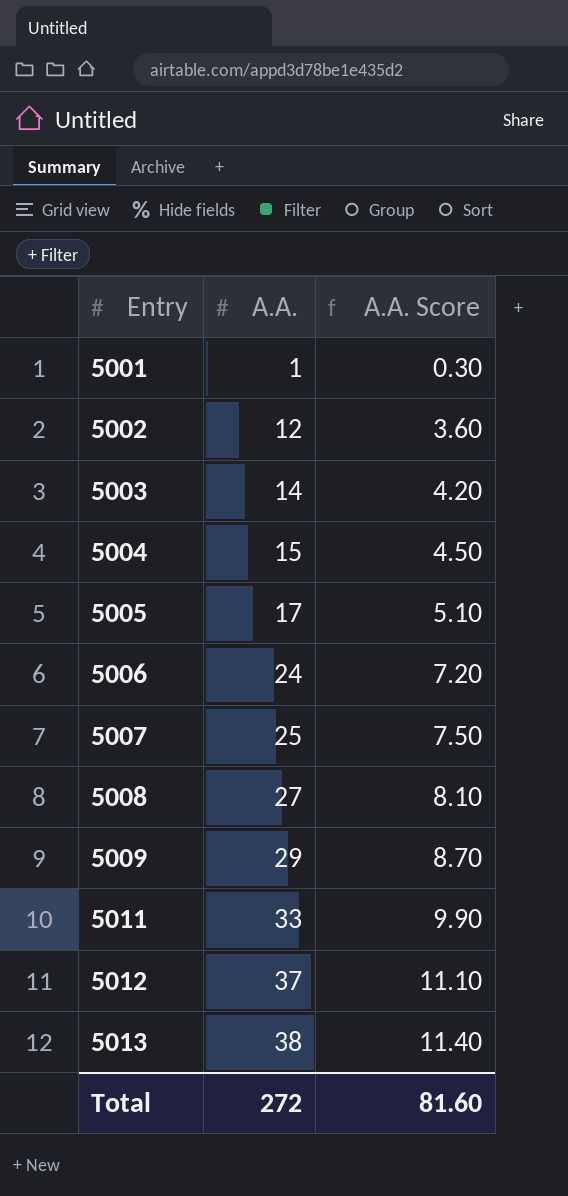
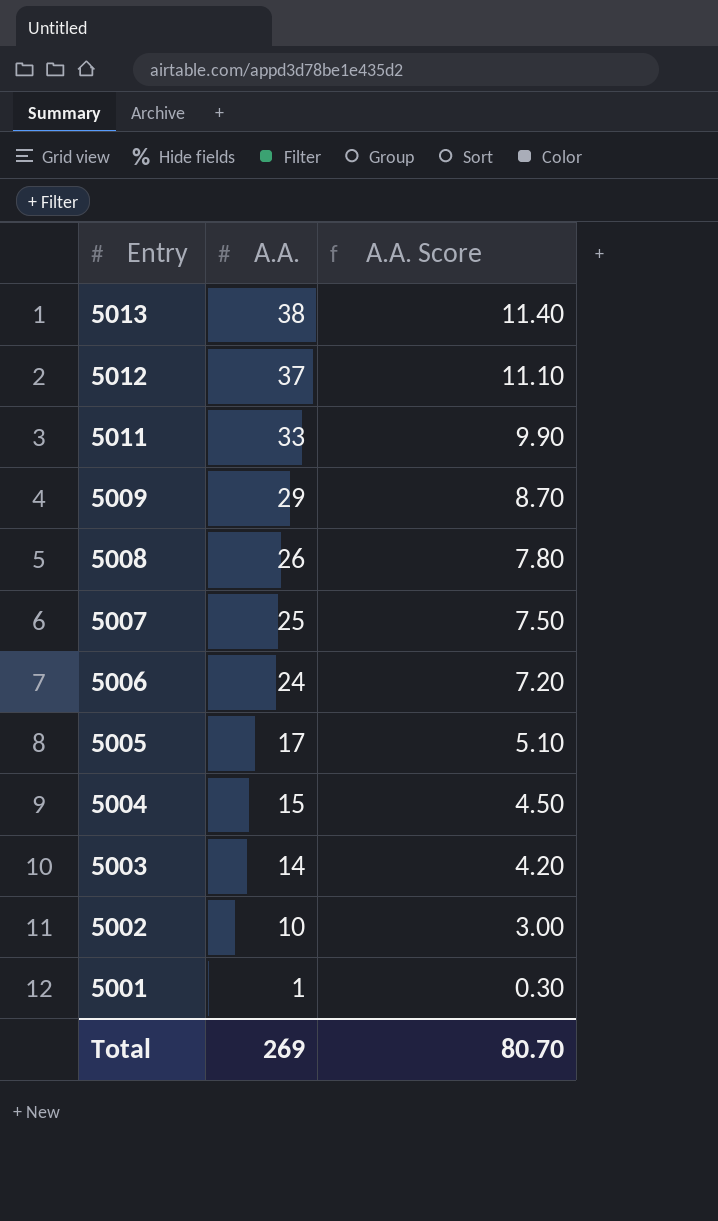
row order: Entry ascending -> Entry descending
5008 | Α.Α.: 27 -> 26
5008 | Α.Α. Score: 8.10 -> 7.80
5002 | Α.Α.: 12 -> 10
5002 | Α.Α. Score: 3.60 -> 3.00
Total | Α.Α.: 272 -> 269
Total | Α.Α. Score: 81.60 -> 80.70

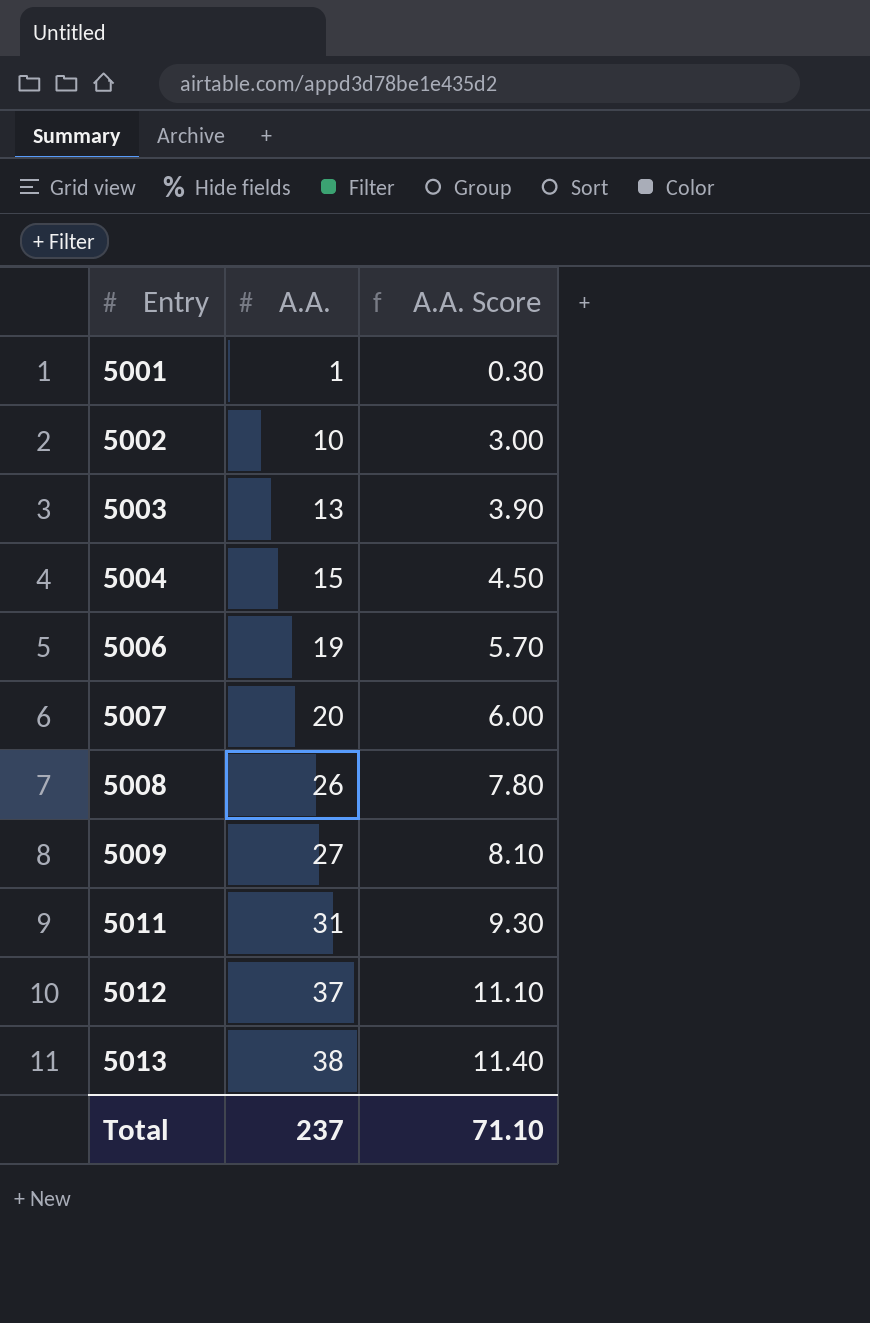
row order: Entry descending -> Entry ascending
row 5005: 17 | 5.10 -> none
5003 | Α.Α.: 14 -> 13
5003 | Α.Α. Score: 4.20 -> 3.90
5006 | Α.Α.: 24 -> 19
5006 | Α.Α. Score: 7.20 -> 5.70
5007 | Α.Α.: 25 -> 20
5007 | Α.Α. Score: 7.50 -> 6.00
5009 | Α.Α.: 29 -> 27
5009 | Α.Α. Score: 8.70 -> 8.10
5011 | Α.Α.: 33 -> 31
5011 | Α.Α. Score: 9.90 -> 9.30
Total | Α.Α.: 269 -> 237
Total | Α.Α. Score: 80.70 -> 71.10

